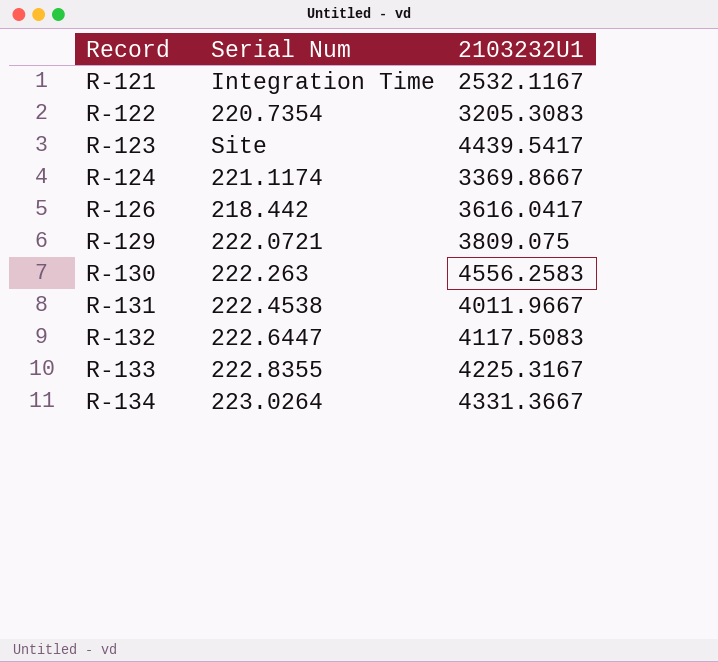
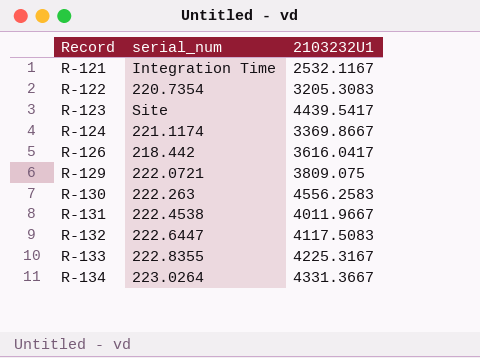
column name: Serial Num -> serial_num

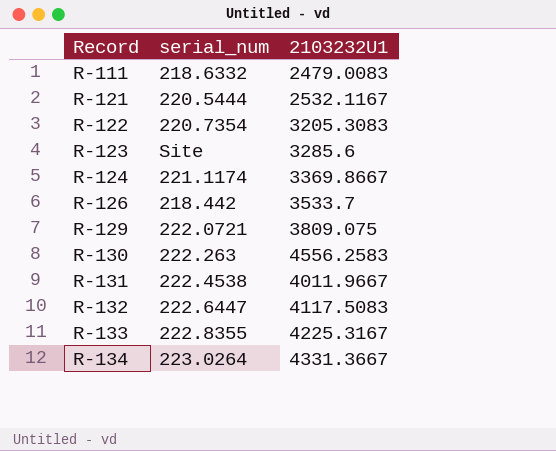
row R-111: none -> 218.6332 | 2479.0083
R-121 | serial_num: Integration Time -> 220.5444
R-123 | 2103232U1: 4439.5417 -> 3285.6
R-126 | 2103232U1: 3616.0417 -> 3533.7

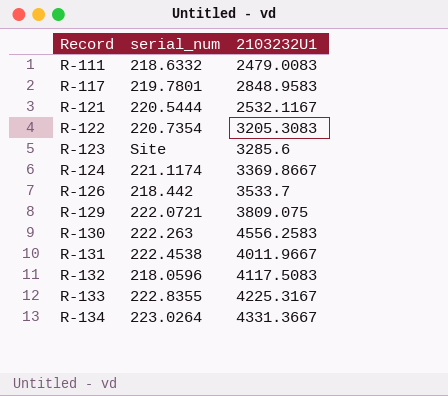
row R-117: none -> 219.7801 | 2848.9583
R-132 | serial_num: 222.6447 -> 218.0596

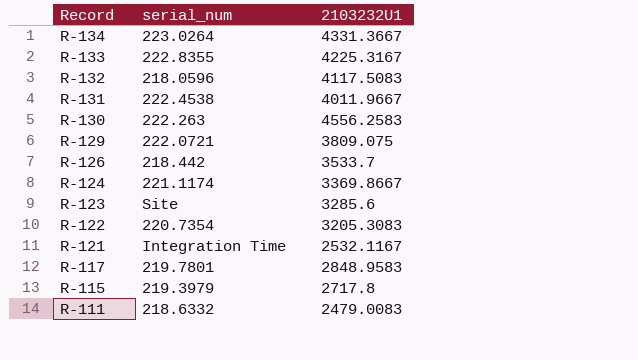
row order: Record ascending -> Record descending
R-121 | serial_num: 220.5444 -> Integration Time
row R-115: none -> 219.3979 | 2717.8

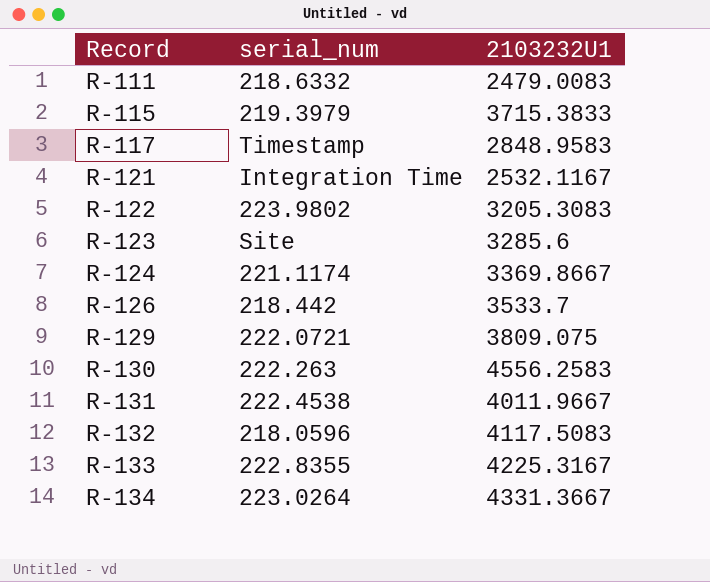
row order: Record descending -> Record ascending
R-115 | 2103232U1: 2717.8 -> 3715.3833
R-117 | serial_num: 219.7801 -> Timestamp
R-122 | serial_num: 220.7354 -> 223.9802

